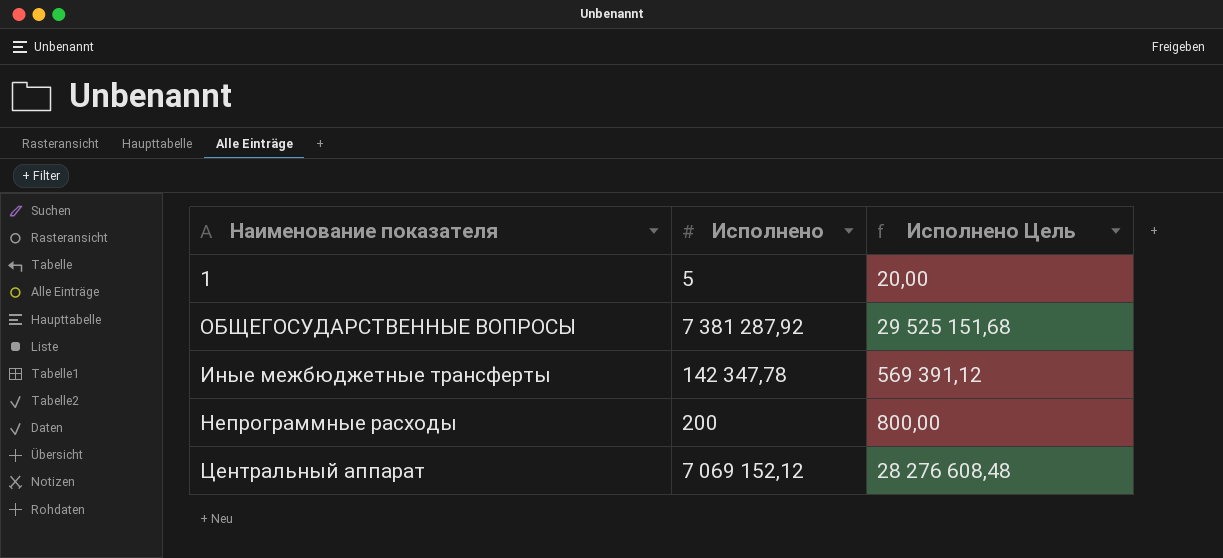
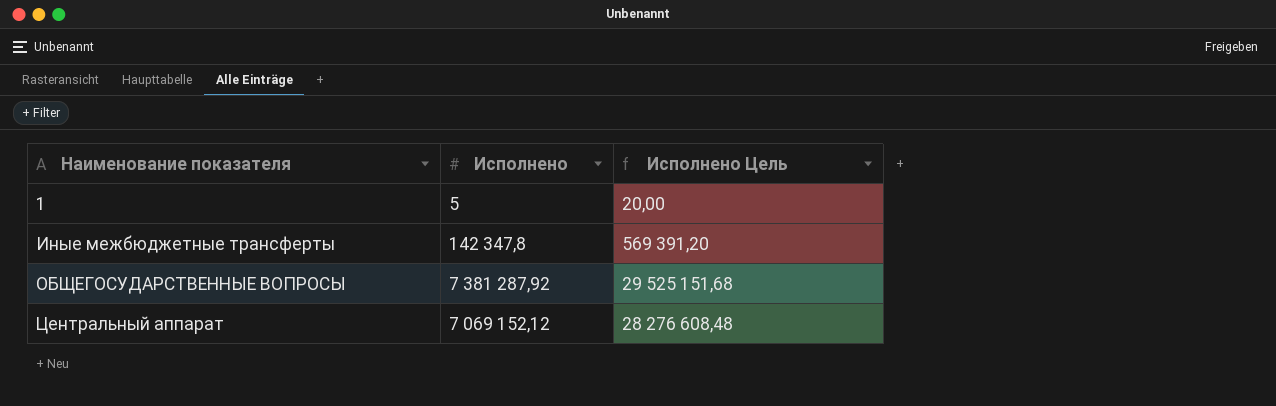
row order: none -> Наименование показателя ascending
row Непрограммные расходы: 200 | 800,00 -> none
Иные межбюджетные трансферты | Исполнено: 142 347,78 -> 142 347,8
Иные межбюджетные трансферты | Исполнено Цель: 569 391,12 -> 569 391,20

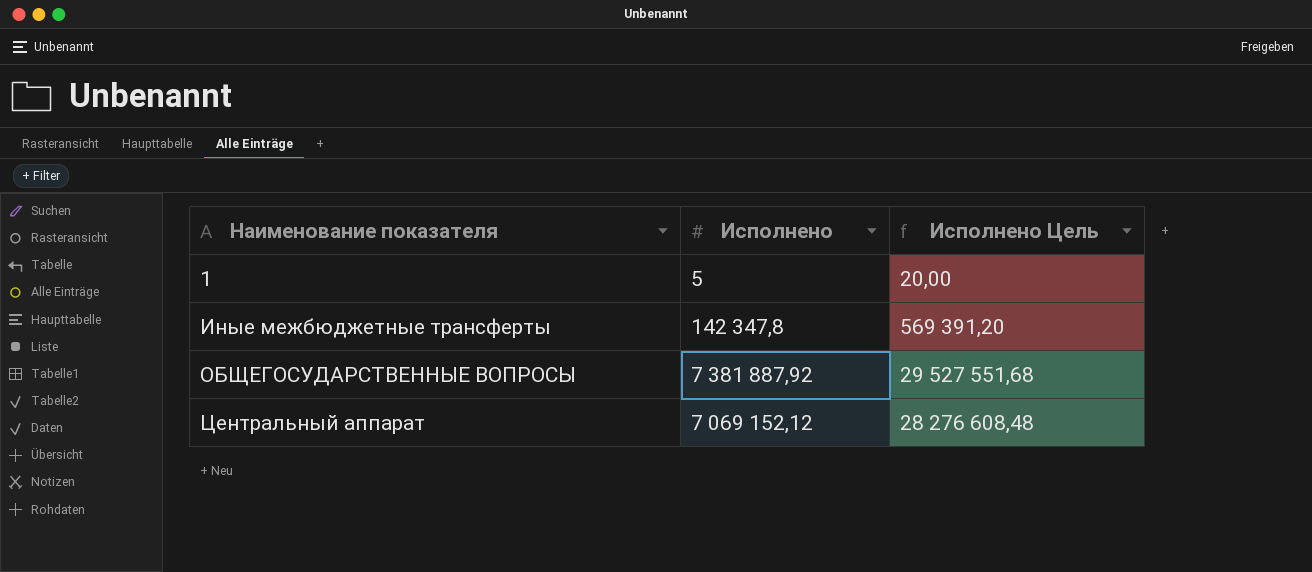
ОБЩЕГОСУДАРСТВЕННЫЕ ВОПРОСЫ | Исполнено: 7 381 287,92 -> 7 381 887,92
ОБЩЕГОСУДАРСТВЕННЫЕ ВОПРОСЫ | Исполнено Цель: 29 525 151,68 -> 29 527 551,68

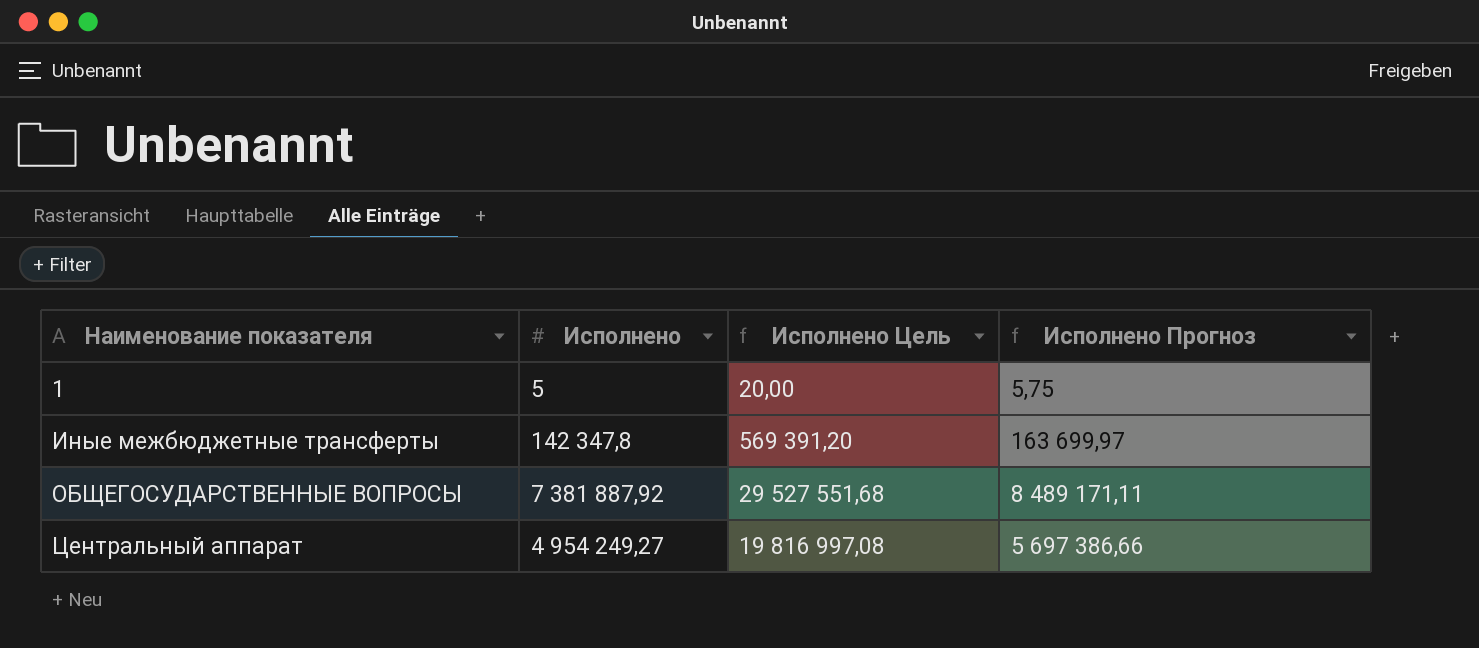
column Исполнено Прогноз | formula: none -> [Исполнено] * 1,15
Центральный аппарат | Исполнено: 7 069 152,12 -> 4 954 249,27
Центральный аппарат | Исполнено Цель: 28 276 608,48 -> 19 816 997,08

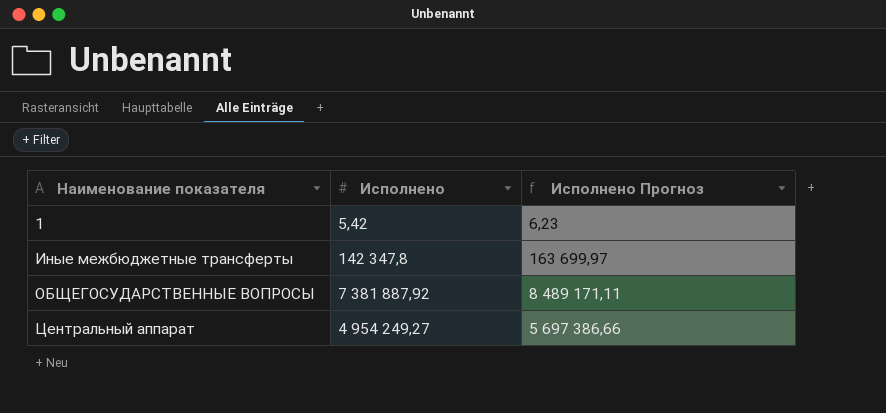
column Исполнено Цель | formula: [Исполнено] * 4 -> none
1 | Исполнено: 5 -> 5,42
1 | Исполнено Прогноз: 5,75 -> 6,23

